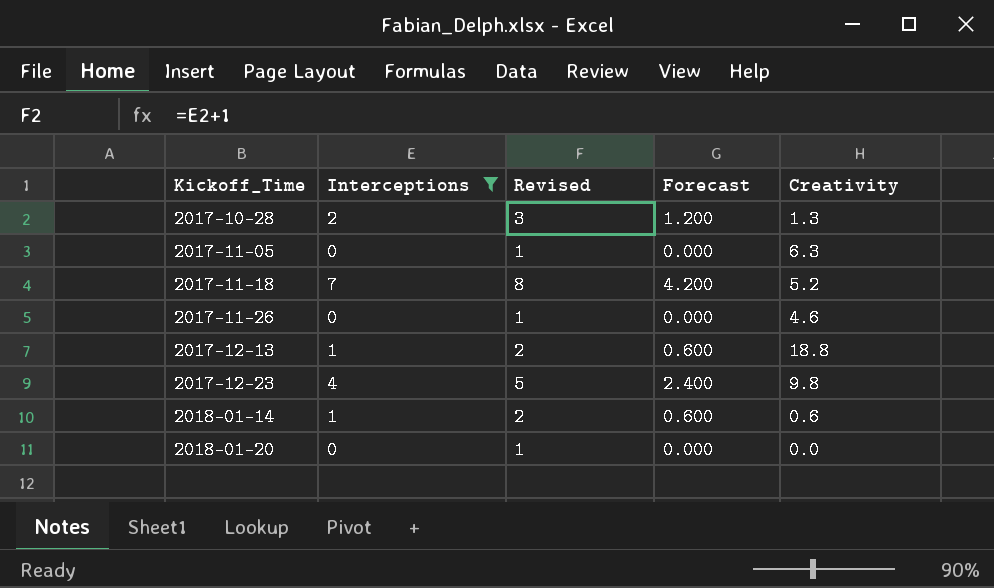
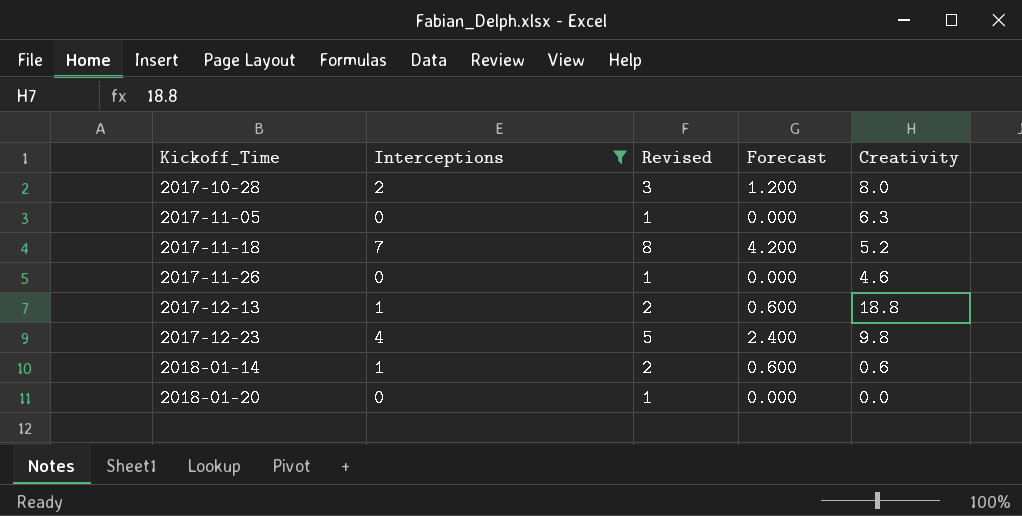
2017-10-28 | Creativity: 1.3 -> 8.0

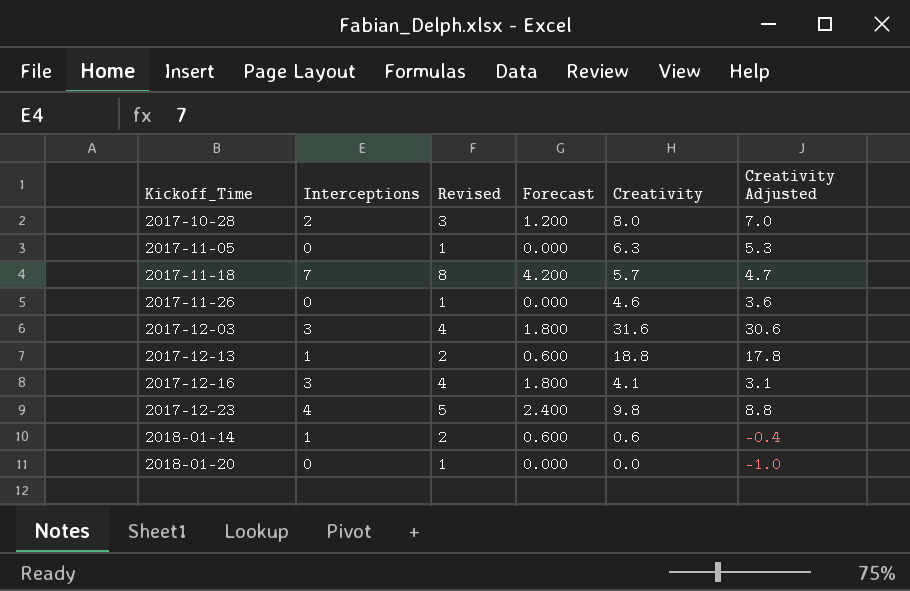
filter: Interceptions != 3 -> none
column Creativity Adjusted | formula: none -> [Creativity] - 1
2017-11-18 | Creativity: 5.2 -> 5.7

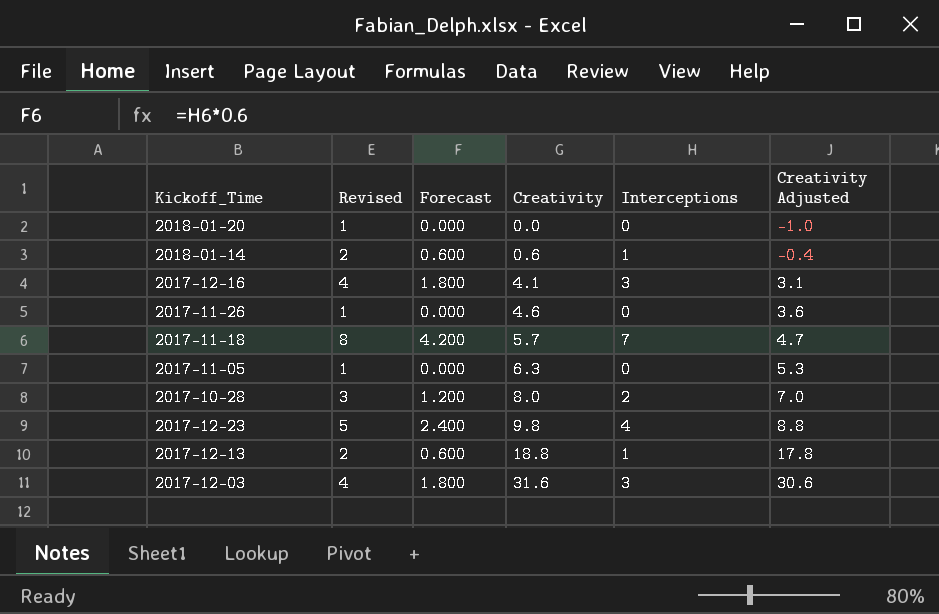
row order: Kickoff_Time ascending -> Creativity ascending
column Interceptions | position: 2 -> 5

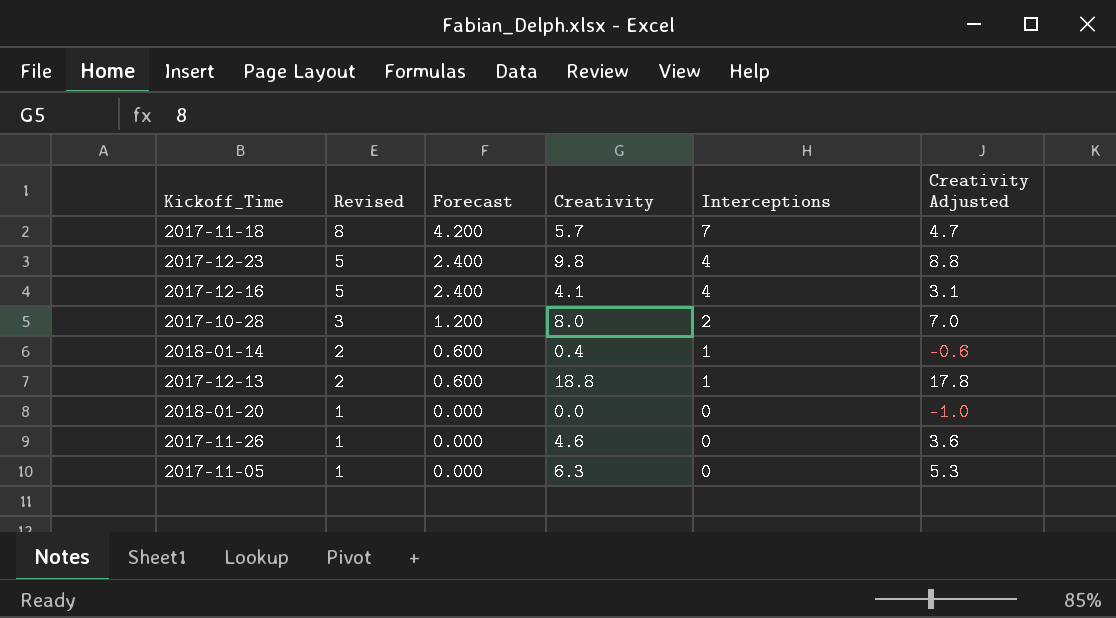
row order: Creativity ascending -> Revised descending
row 2017-12-03: 4 | 1.800 | 31.6 | 3 | 30.6 -> none
2017-12-16 | Revised: 4 -> 5
2017-12-16 | Forecast: 1.800 -> 2.400
2017-12-16 | Interceptions: 3 -> 4
2018-01-14 | Creativity: 0.6 -> 0.4
2018-01-14 | Creativity Adjusted: -0.4 -> -0.6

